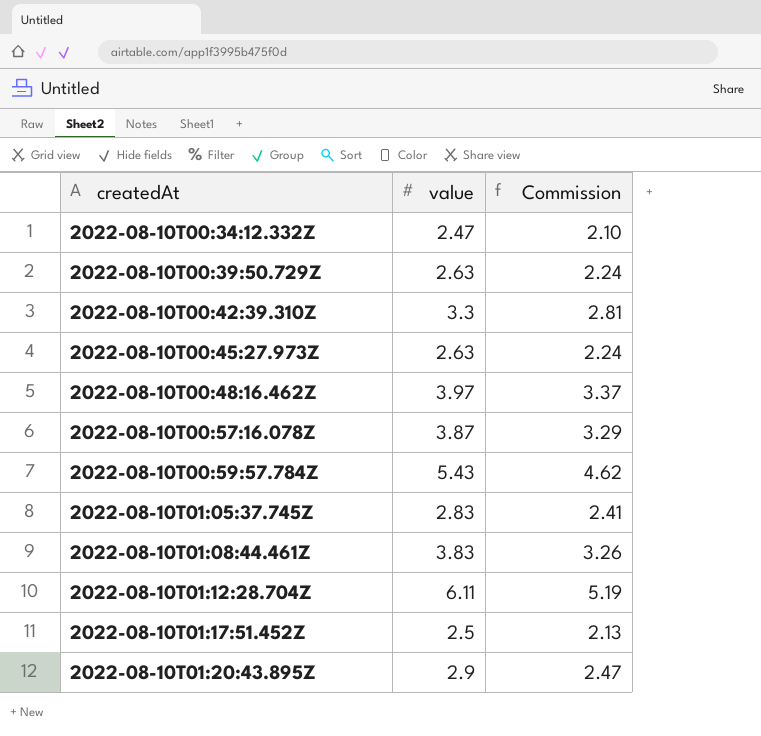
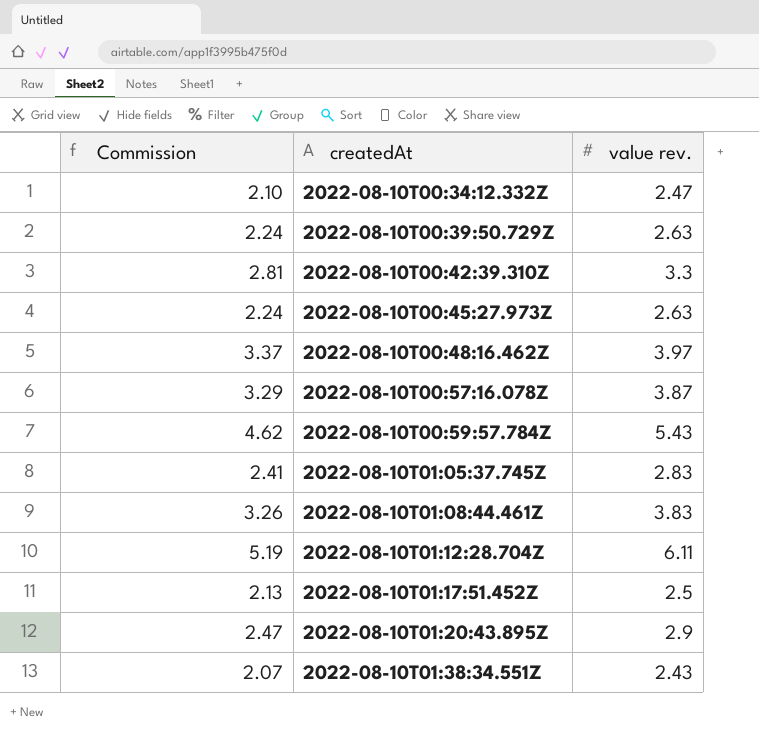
column Commission | position: 3 -> 1
column name: value -> value rev.
row 2022-08-10T01:38:34.551Z: none -> 2.07 | 2.43

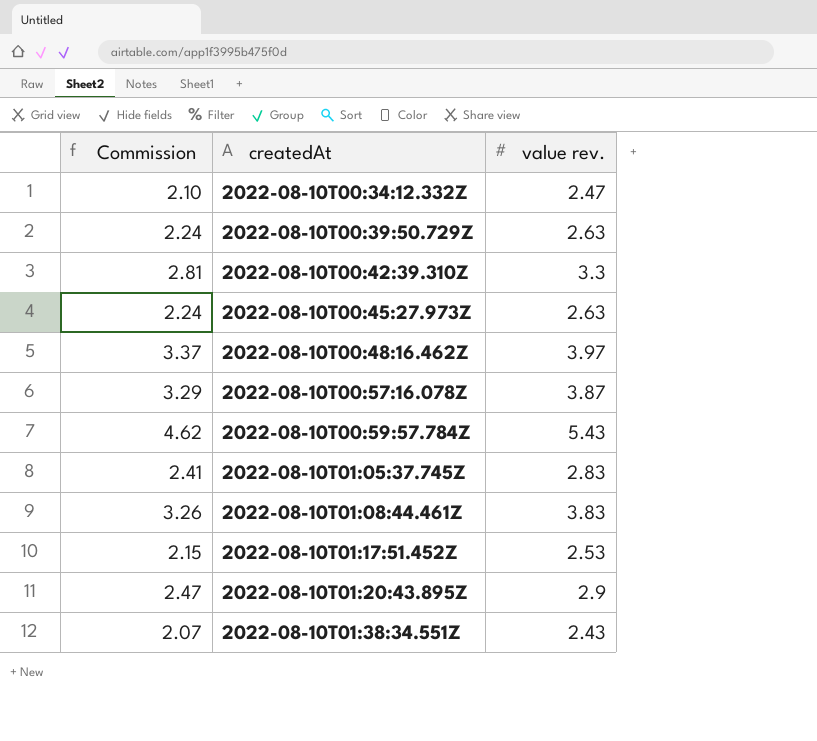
row 2022-08-10T01:12:28.704Z: 5.19 | 6.11 -> none
2022-08-10T01:17:51.452Z | Commission: 2.13 -> 2.15
2022-08-10T01:17:51.452Z | value rev.: 2.5 -> 2.53

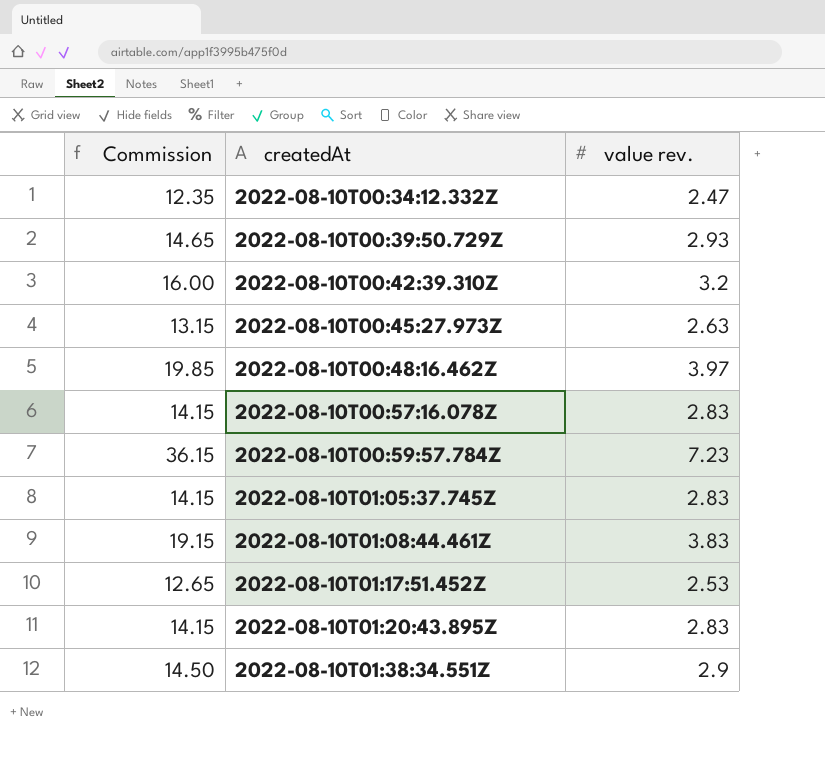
column Commission | formula: [value rev.] * 0.85 -> [value rev.] * 5
2022-08-10T00:39:50.729Z | value rev.: 2.63 -> 2.93
2022-08-10T00:42:39.310Z | value rev.: 3.3 -> 3.2
2022-08-10T00:57:16.078Z | value rev.: 3.87 -> 2.83
2022-08-10T00:59:57.784Z | value rev.: 5.43 -> 7.23
2022-08-10T01:20:43.895Z | value rev.: 2.9 -> 2.83
2022-08-10T01:38:34.551Z | value rev.: 2.43 -> 2.9

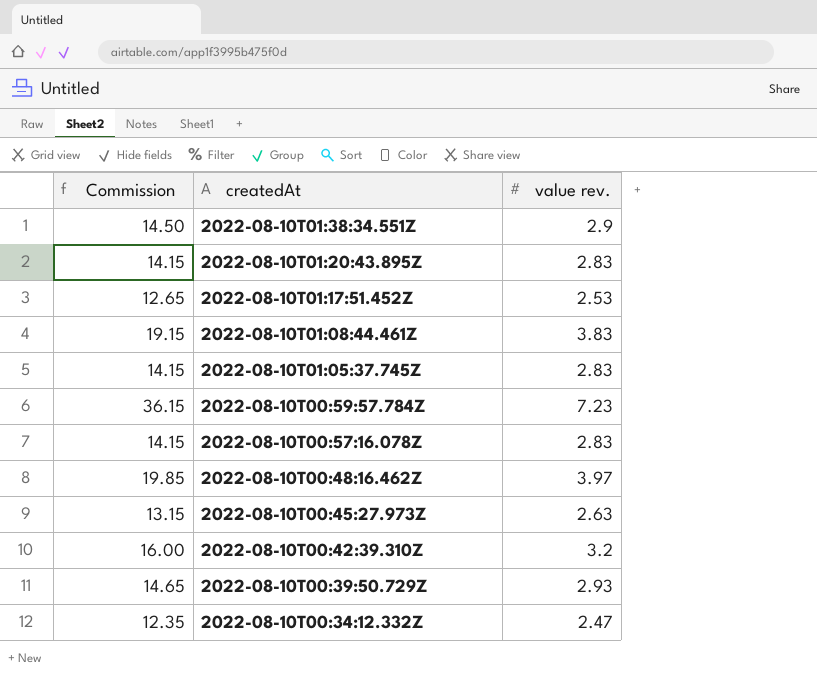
row order: createdAt ascending -> createdAt descending

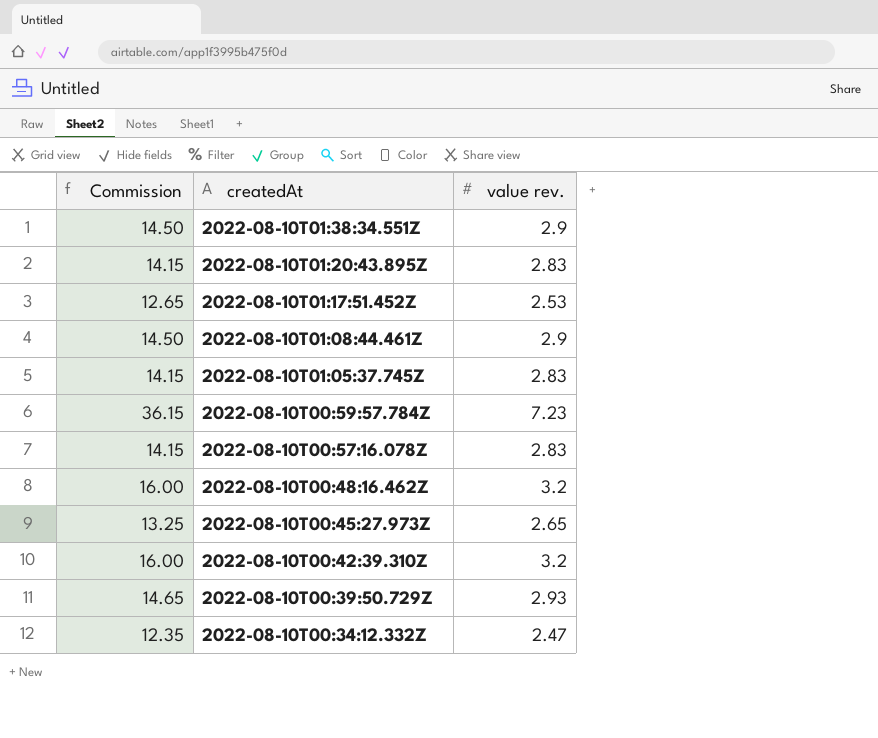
2022-08-10T01:08:44.461Z | Commission: 19.15 -> 14.50
2022-08-10T01:08:44.461Z | value rev.: 3.83 -> 2.9
2022-08-10T00:48:16.462Z | Commission: 19.85 -> 16.00
2022-08-10T00:48:16.462Z | value rev.: 3.97 -> 3.2
2022-08-10T00:45:27.973Z | Commission: 13.15 -> 13.25
2022-08-10T00:45:27.973Z | value rev.: 2.63 -> 2.65

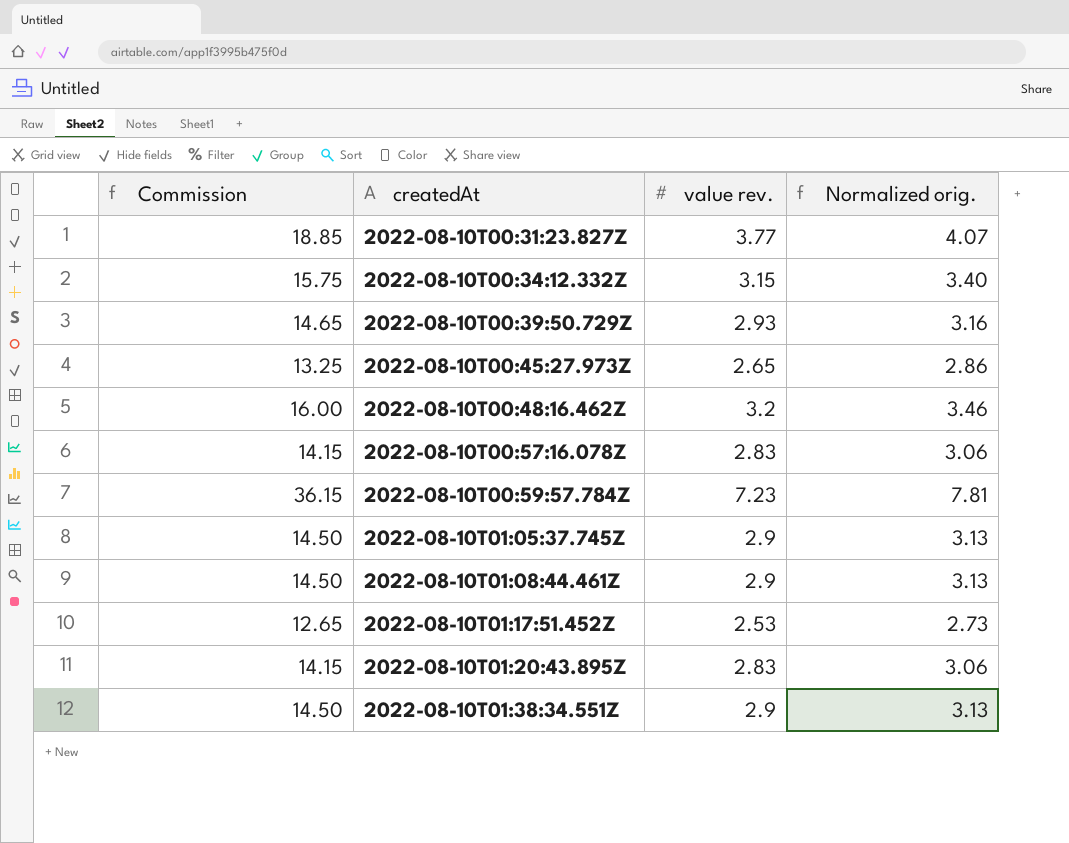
row order: createdAt descending -> createdAt ascending
column Normalized orig. | formula: none -> [value rev.] * 1.08
row 2022-08-10T00:42:39.310Z: 16.00 | 3.2 -> none
row 2022-08-10T00:31:23.827Z: none -> 18.85 | 3.77 | 4.07
2022-08-10T00:34:12.332Z | Commission: 12.35 -> 15.75
2022-08-10T00:34:12.332Z | value rev.: 2.47 -> 3.15
2022-08-10T01:05:37.745Z | Commission: 14.15 -> 14.50
2022-08-10T01:05:37.745Z | value rev.: 2.83 -> 2.9

